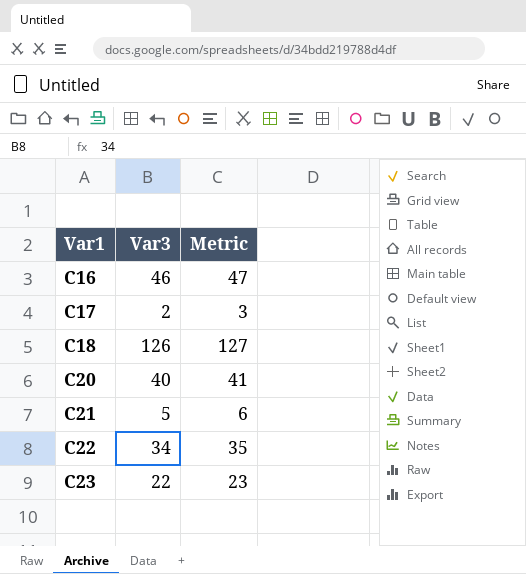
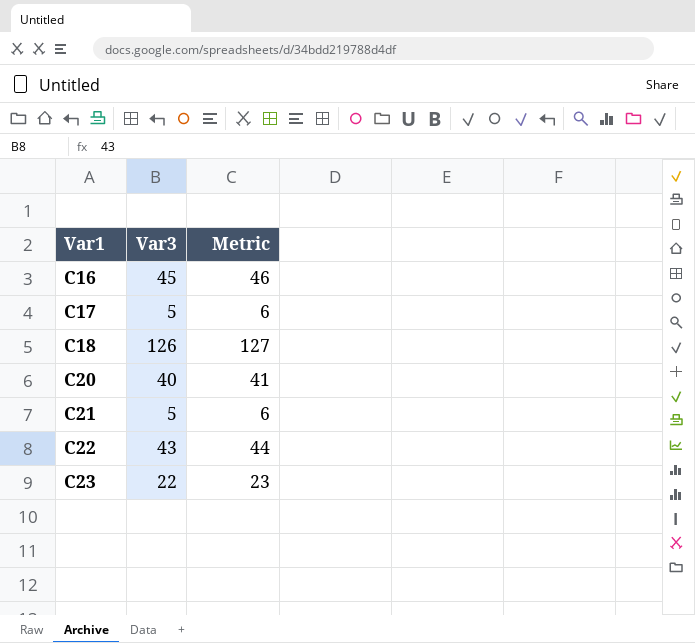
C16 | Var3: 46 -> 45
C16 | Metric: 47 -> 46
C17 | Var3: 2 -> 5
C17 | Metric: 3 -> 6
C22 | Var3: 34 -> 43
C22 | Metric: 35 -> 44

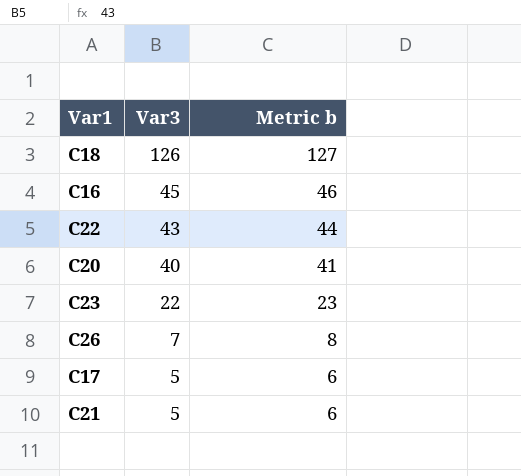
row order: Var1 ascending -> Var3 descending
column name: Metric -> Metric b
row C26: none -> 7 | 8

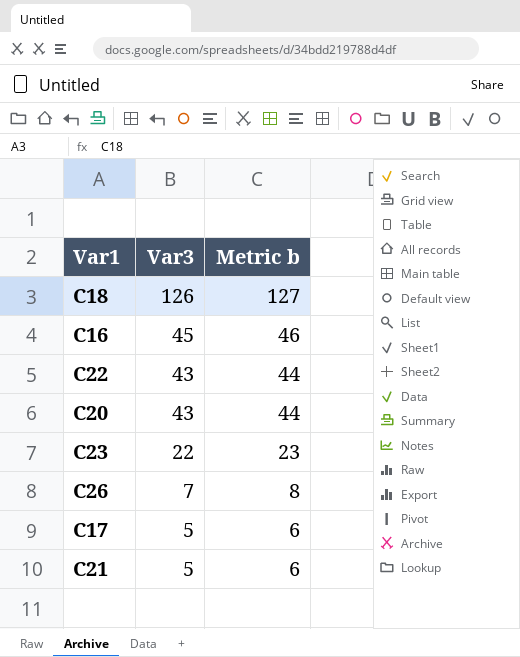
C20 | Var3: 40 -> 43
C20 | Metric b: 41 -> 44

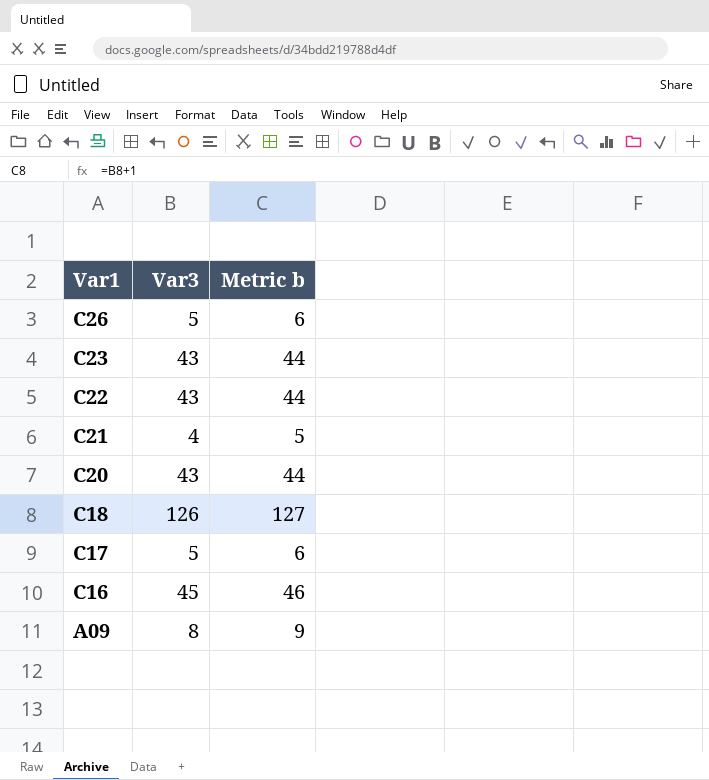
row order: Var3 descending -> Var1 descending
C26 | Var3: 7 -> 5
C26 | Metric b: 8 -> 6
C23 | Var3: 22 -> 43
C23 | Metric b: 23 -> 44
C21 | Var3: 5 -> 4
C21 | Metric b: 6 -> 5
row A09: none -> 8 | 9

